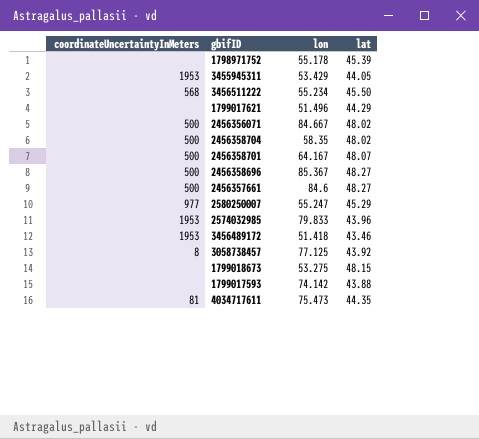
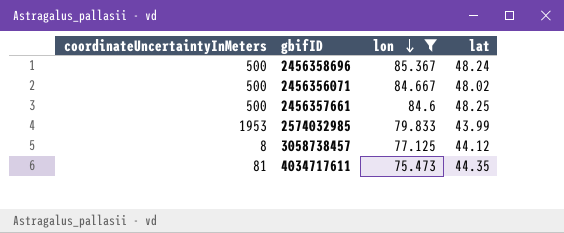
filter: none -> lon >= 75.473
row order: none -> lon descending
2456358696 | lat: 48.27 -> 48.24
2456357661 | lat: 48.27 -> 48.25
2574032985 | lat: 43.96 -> 43.99
3058738457 | lat: 43.92 -> 44.12

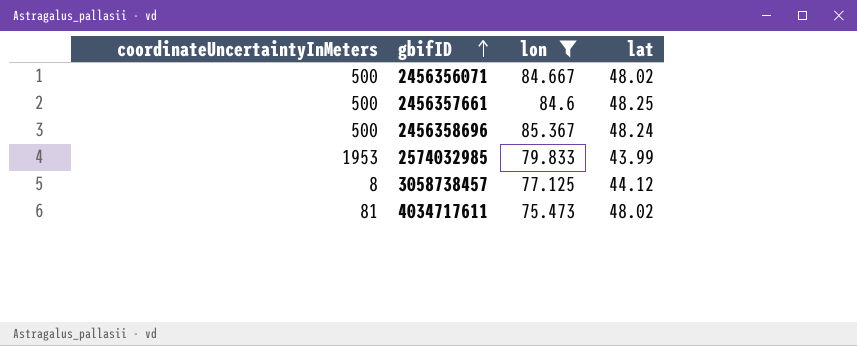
row order: lon descending -> gbifID ascending
4034717611 | lat: 44.35 -> 48.02

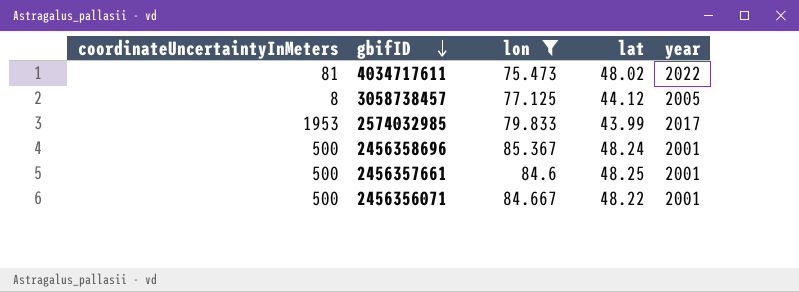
row order: gbifID ascending -> gbifID descending
column year | position: none -> 5
2456356071 | lat: 48.02 -> 48.22

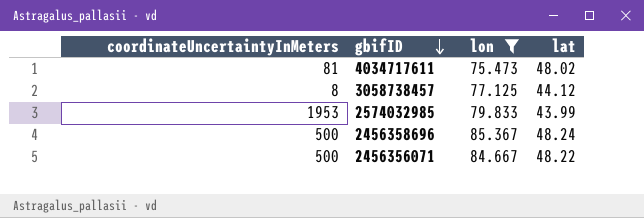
column year | position: 5 -> none
row 2456357661: 500 | 84.6 | 48.25 | 2001 -> none

